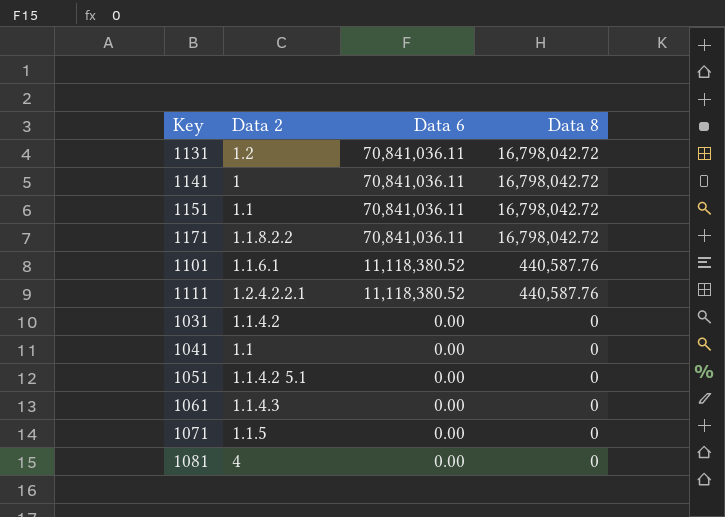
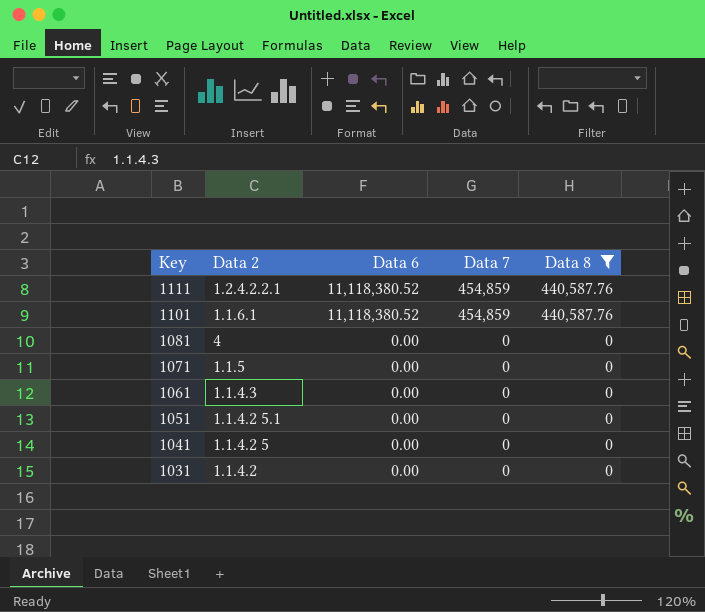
filter: none -> Data 8 != 16,798,042.72
row order: Data 6 descending -> Key descending
column Data 7 | position: none -> 4
1041 | Data 2: 1.1 -> 1.1.4.2 5

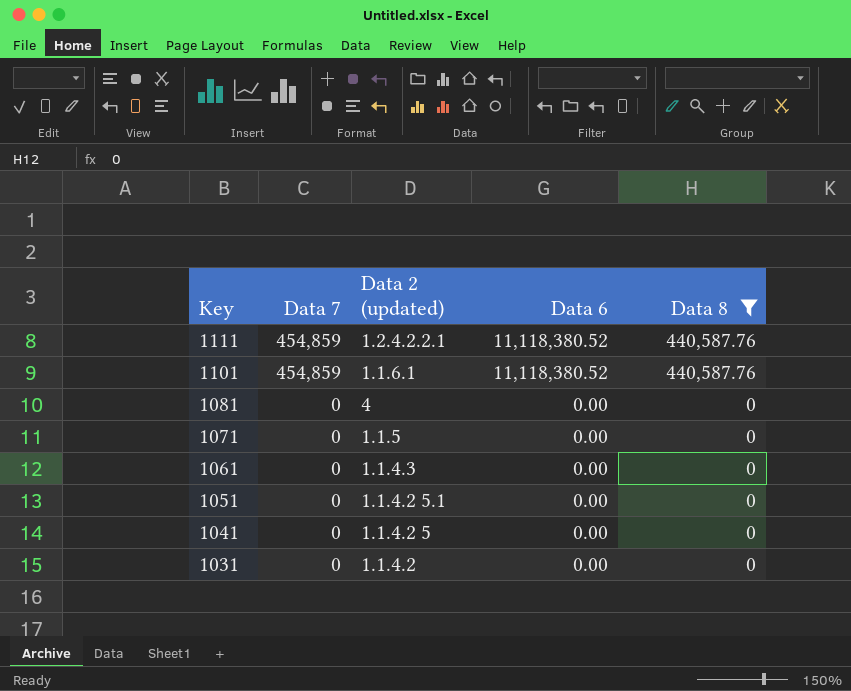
column Data 7 | position: 4 -> 2
column name: Data 2 -> Data 2 (updated)

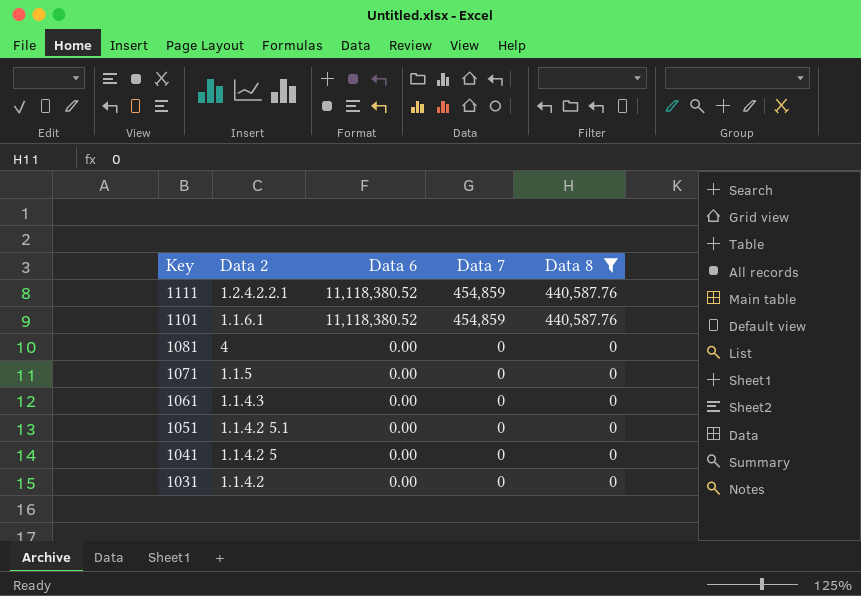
column name: Data 2 (updated) -> Data 2
column Data 7 | position: 2 -> 4

